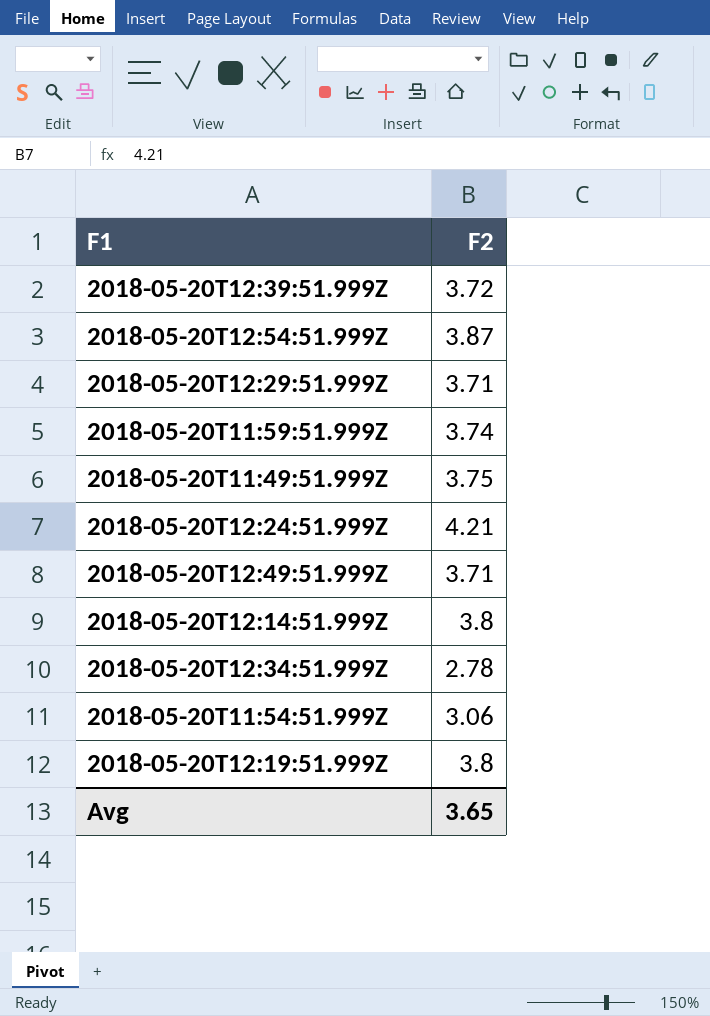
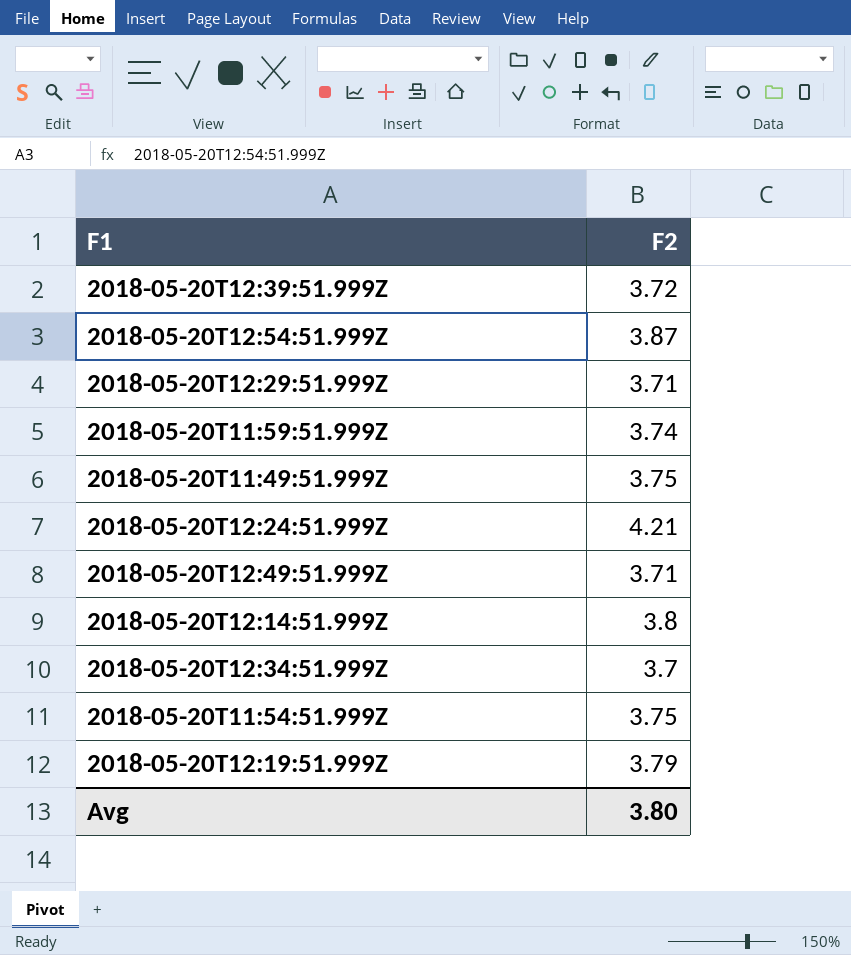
2018-05-20T12:34:51.999Z | F2: 2.78 -> 3.7
2018-05-20T11:54:51.999Z | F2: 3.06 -> 3.75
2018-05-20T12:19:51.999Z | F2: 3.8 -> 3.79
Avg | F2: 3.65 -> 3.80

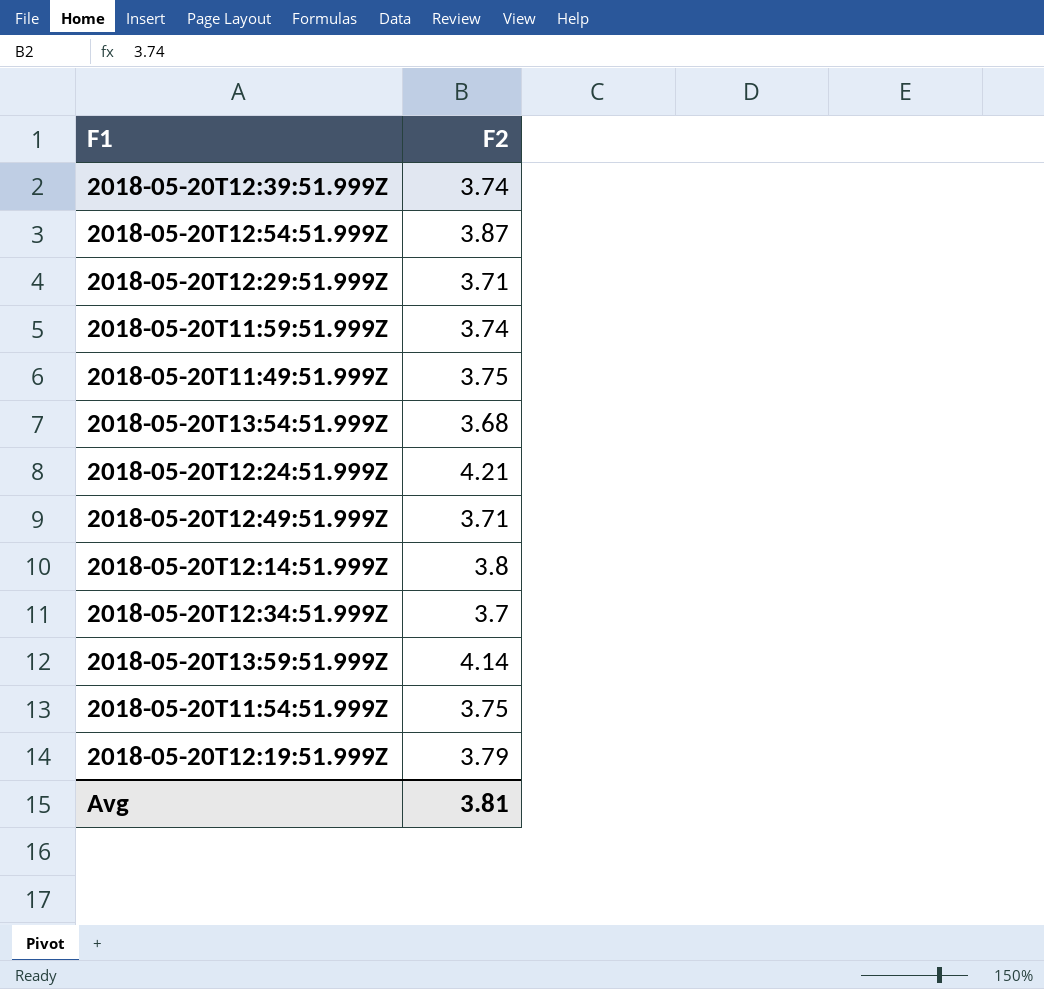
2018-05-20T12:39:51.999Z | F2: 3.72 -> 3.74
row 2018-05-20T13:54:51.999Z: none -> 3.68
row 2018-05-20T13:59:51.999Z: none -> 4.14
Avg | F2: 3.80 -> 3.81

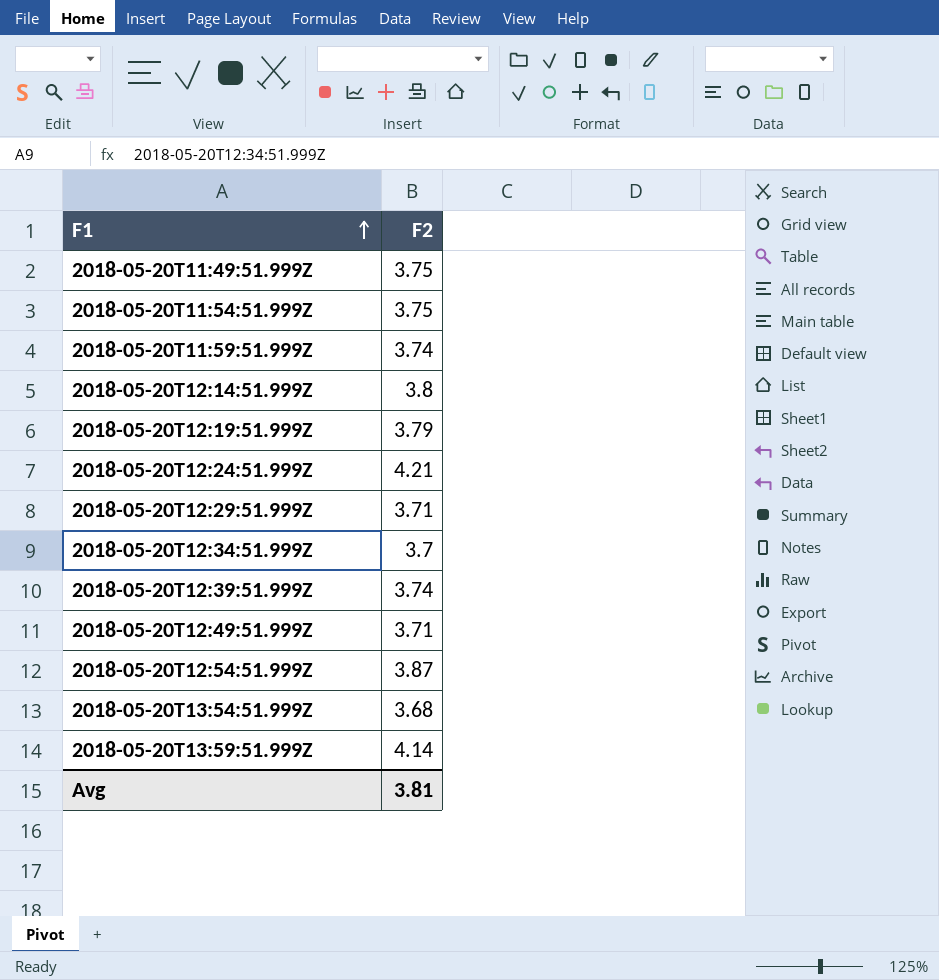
row order: none -> F1 ascending

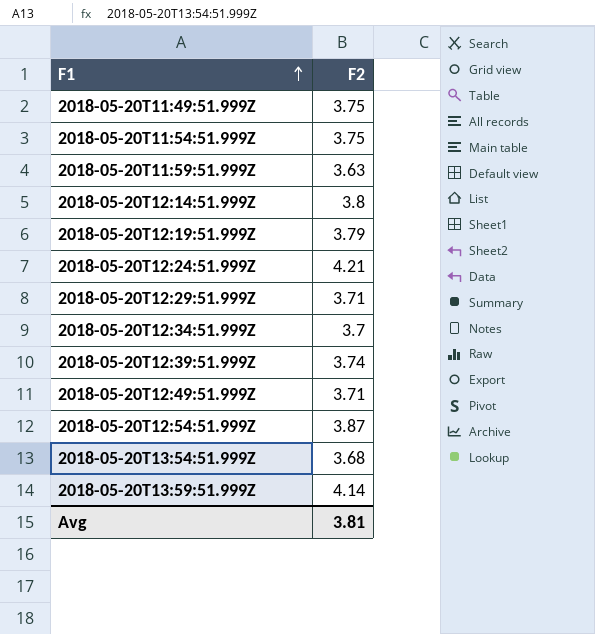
2018-05-20T11:59:51.999Z | F2: 3.74 -> 3.63

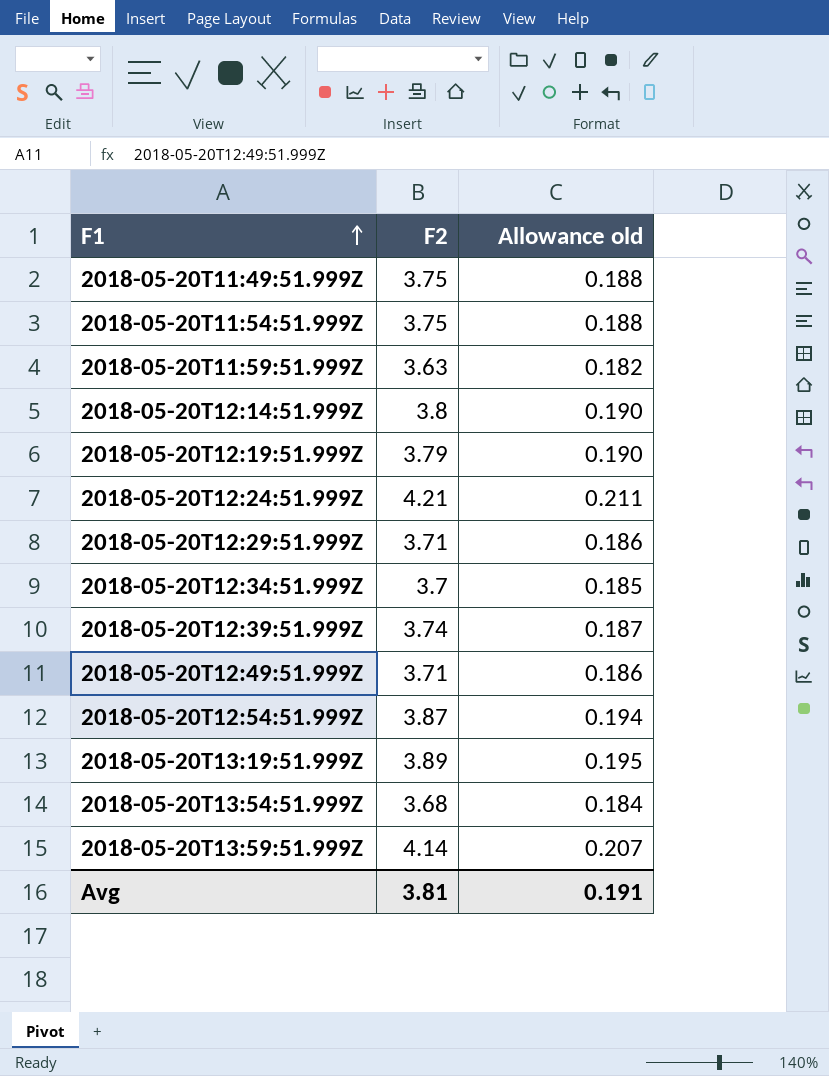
column Allowance old | formula: none -> [F2] * 0.05
row 2018-05-20T13:19:51.999Z: none -> 3.89 | 0.195

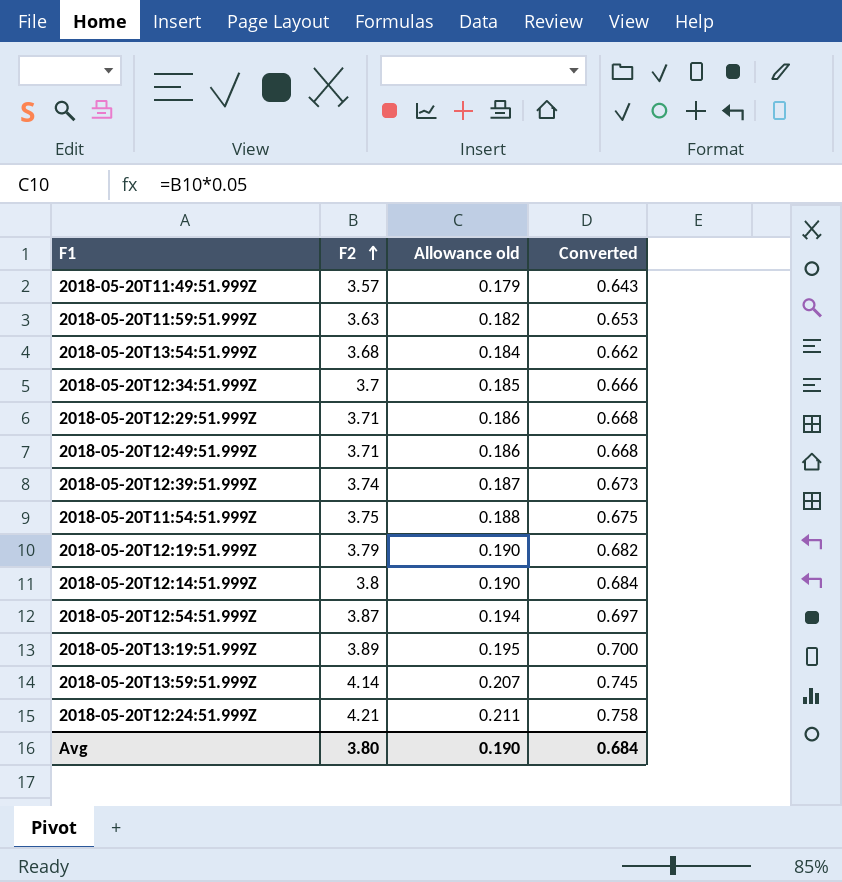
row order: F1 ascending -> F2 ascending
column Converted | formula: none -> [F2] * 0.18
2018-05-20T11:49:51.999Z | F2: 3.75 -> 3.57
2018-05-20T11:49:51.999Z | Allowance old: 0.188 -> 0.179
Avg | F2: 3.81 -> 3.80
Avg | Allowance old: 0.191 -> 0.190

